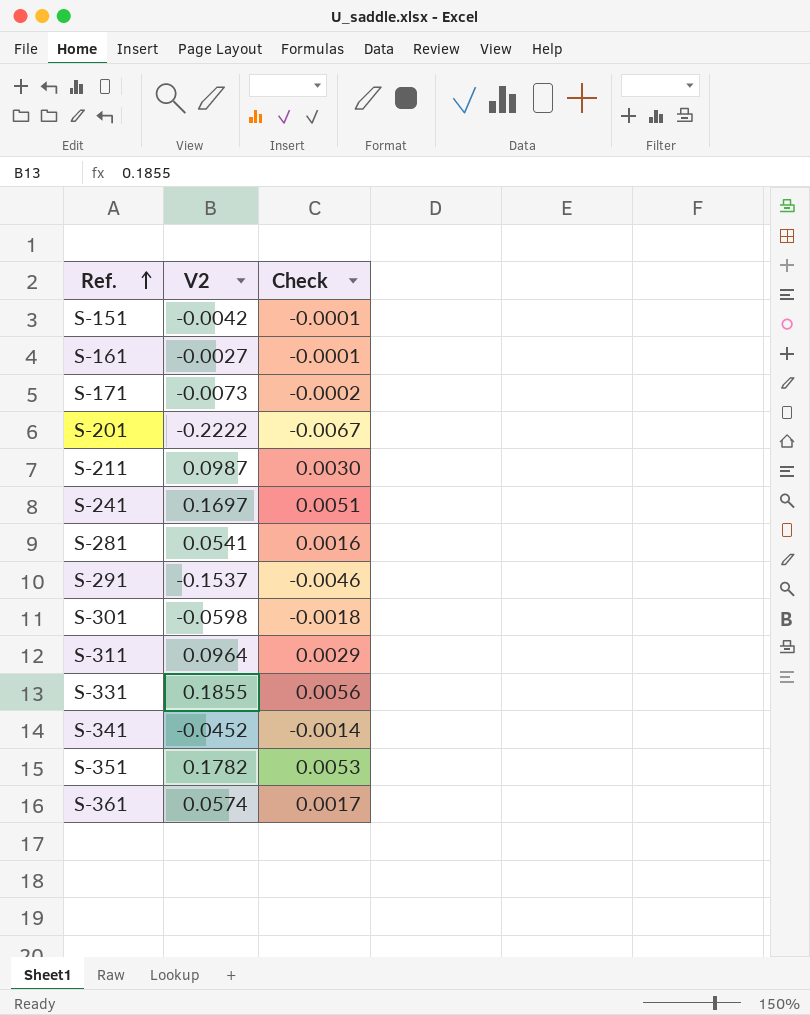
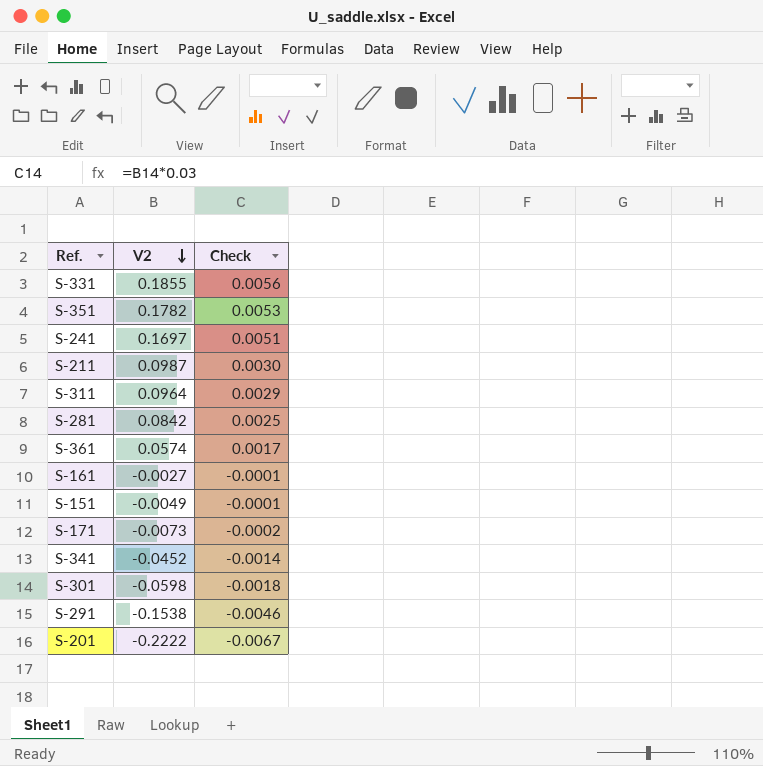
row order: Ref. ascending -> V2 descending
S-281 | V2: 0.0541 -> 0.0842
S-281 | Check: 0.0016 -> 0.0025
S-151 | V2: -0.0042 -> -0.0049
S-291 | V2: -0.1537 -> -0.1538

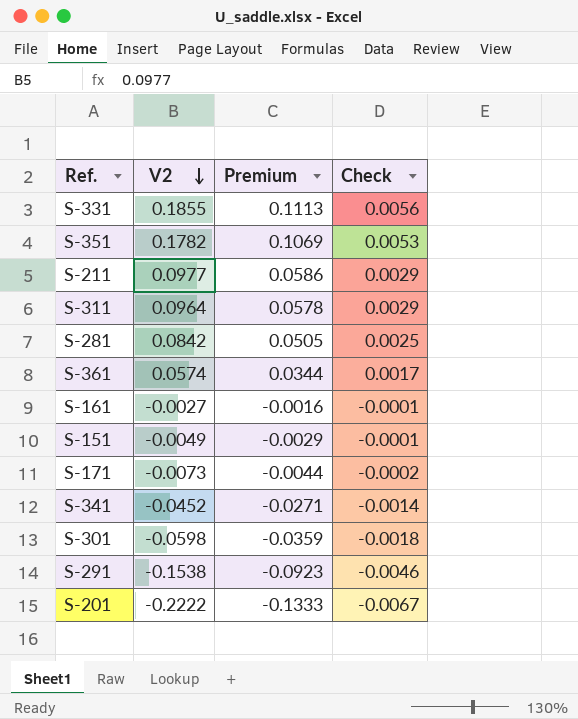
column Premium | formula: none -> [V2] * 0.6
row S-241: 0.1697 | 0.0051 -> none
S-211 | V2: 0.0987 -> 0.0977
S-211 | Check: 0.0030 -> 0.0029

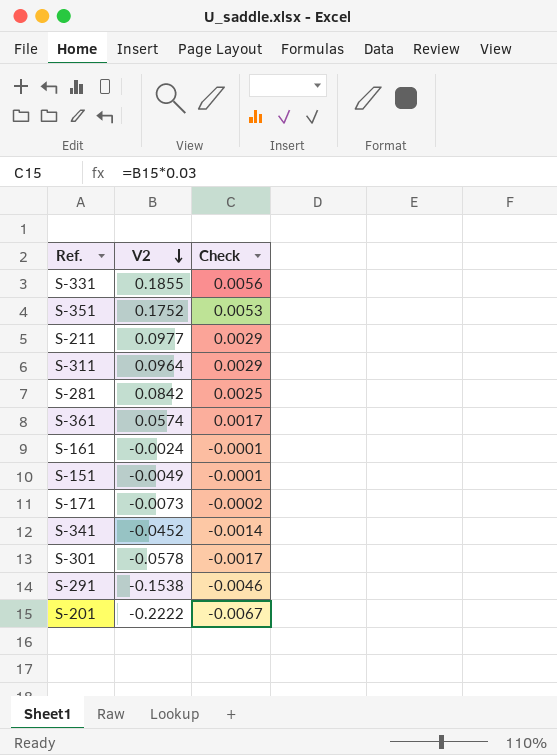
column Premium | formula: [V2] * 0.6 -> none
S-351 | V2: 0.1782 -> 0.1752
S-161 | V2: -0.0027 -> -0.0024
S-301 | V2: -0.0598 -> -0.0578
S-301 | Check: -0.0018 -> -0.0017

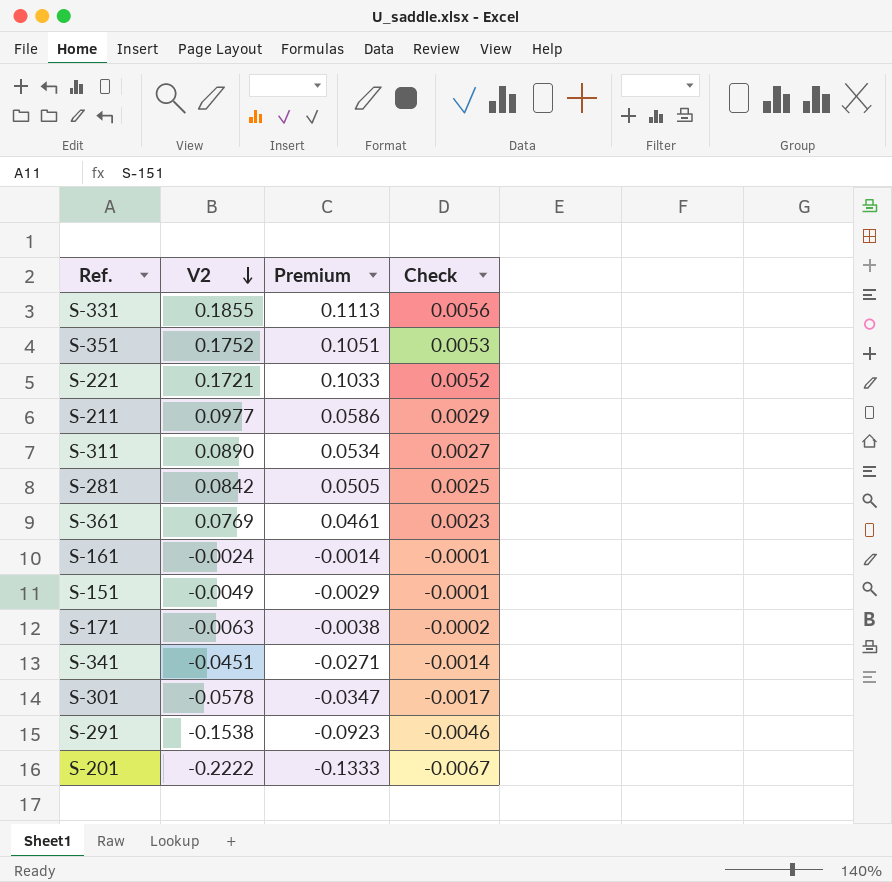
column Premium | formula: none -> [V2] * 0.6
row S-221: none -> 0.1721 | 0.1033 | 0.0052
S-311 | V2: 0.0964 -> 0.0890
S-311 | Check: 0.0029 -> 0.0027
S-361 | V2: 0.0574 -> 0.0769
S-361 | Check: 0.0017 -> 0.0023
S-171 | V2: -0.0073 -> -0.0063
S-341 | V2: -0.0452 -> -0.0451

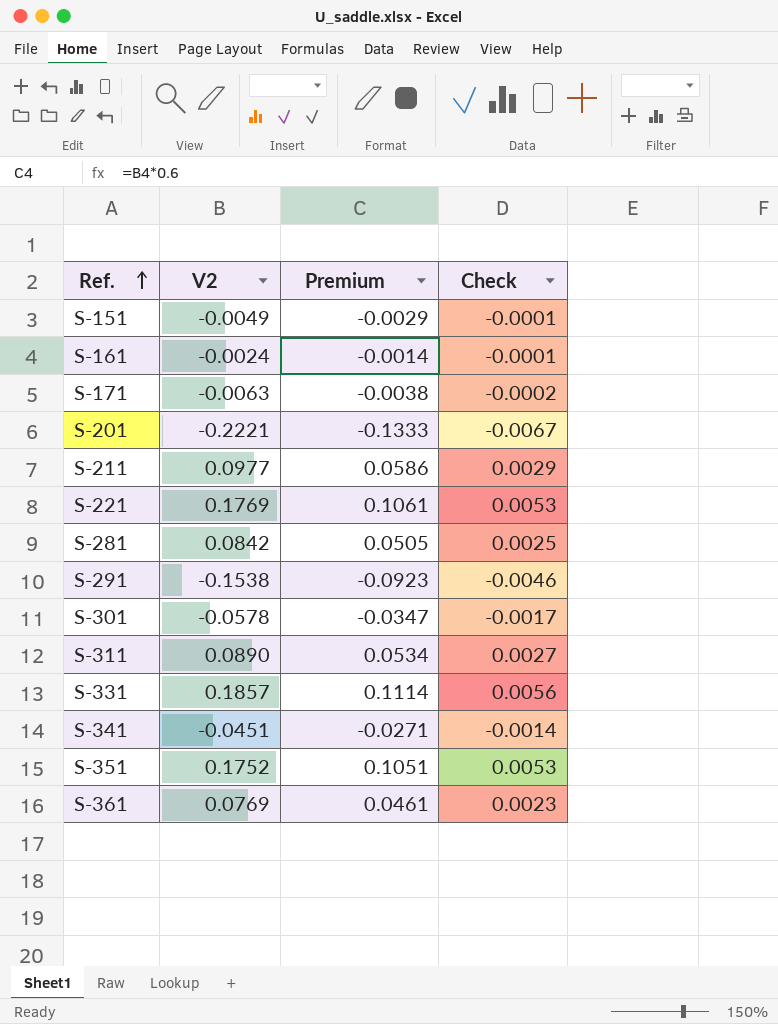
row order: V2 descending -> Ref. ascending
S-201 | V2: -0.2222 -> -0.2221
S-221 | V2: 0.1721 -> 0.1769
S-221 | Premium: 0.1033 -> 0.1061
S-221 | Check: 0.0052 -> 0.0053
S-331 | V2: 0.1855 -> 0.1857
S-331 | Premium: 0.1113 -> 0.1114

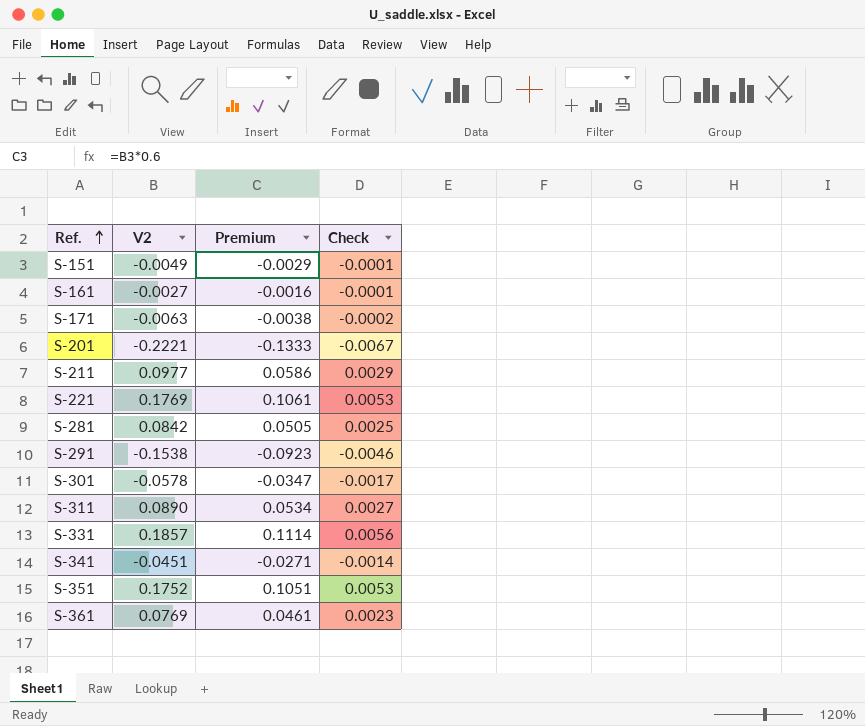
S-161 | V2: -0.0024 -> -0.0027
S-161 | Premium: -0.0014 -> -0.0016

